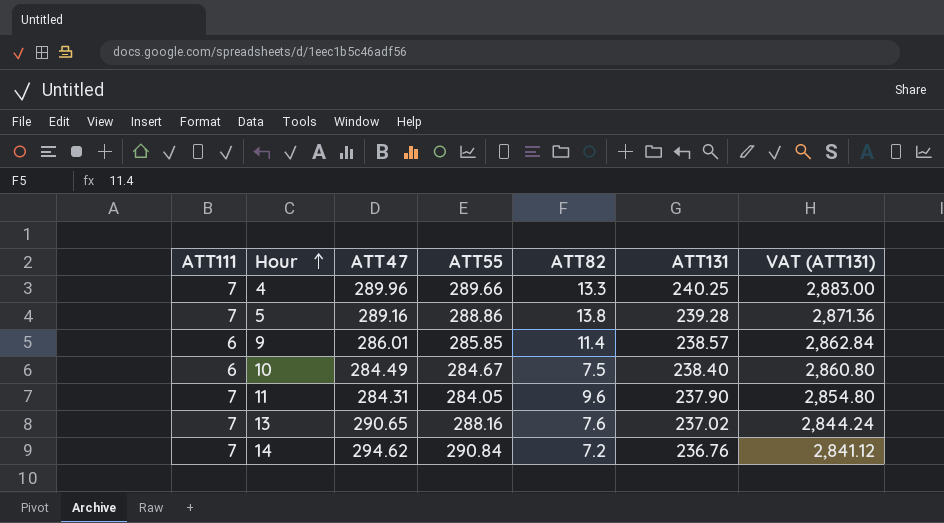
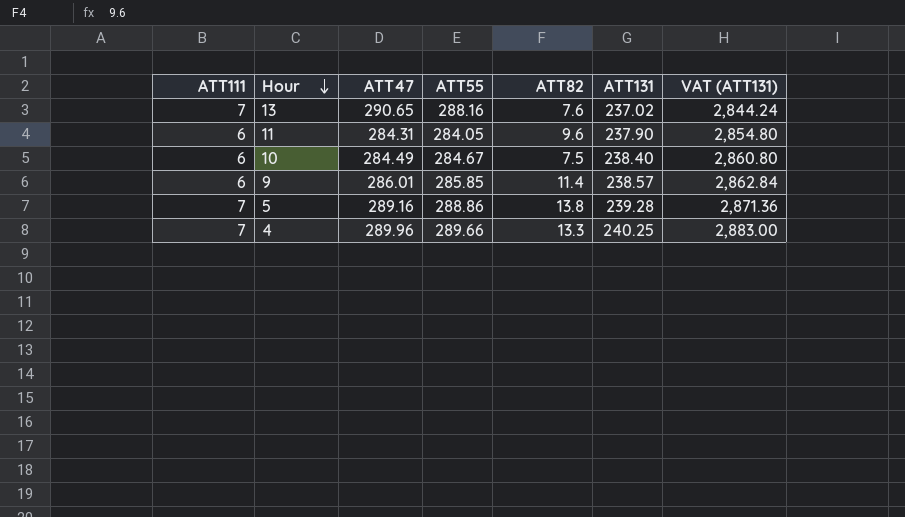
row order: Hour ascending -> Hour descending
row 14: 7 | 294.62 | 290.84 | 7.2 | 236.76 | 2,841.12 -> none
11 | ATT111: 7 -> 6

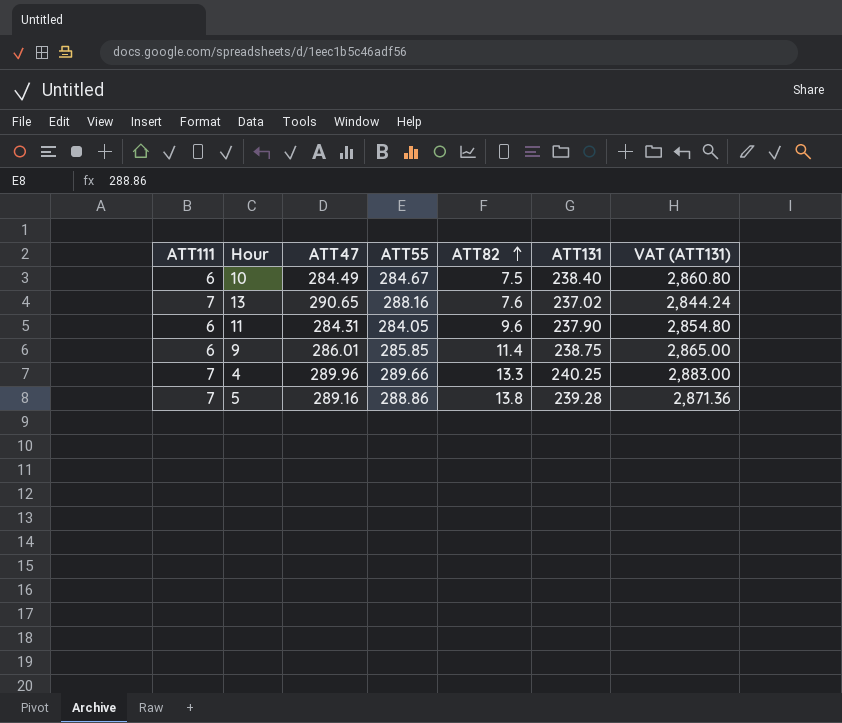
row order: Hour descending -> ATT82 ascending
9 | ATT131: 238.57 -> 238.75
9 | VAT (ATT131): 2,862.84 -> 2,865.00

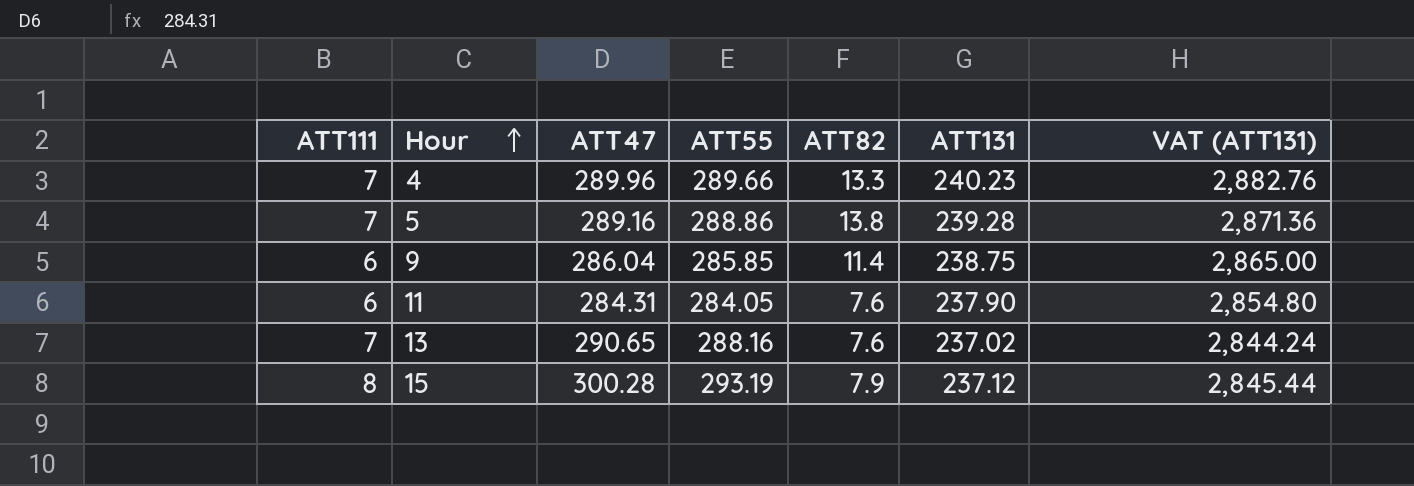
row order: ATT82 ascending -> Hour ascending
row 10: 6 | 284.49 | 284.67 | 7.5 | 238.40 | 2,860.80 -> none
4 | ATT131: 240.25 -> 240.23
4 | VAT (ATT131): 2,883.00 -> 2,882.76
9 | ATT47: 286.01 -> 286.04
11 | ATT82: 9.6 -> 7.6
row 15: none -> 8 | 300.28 | 293.19 | 7.9 | 237.12 | 2,845.44

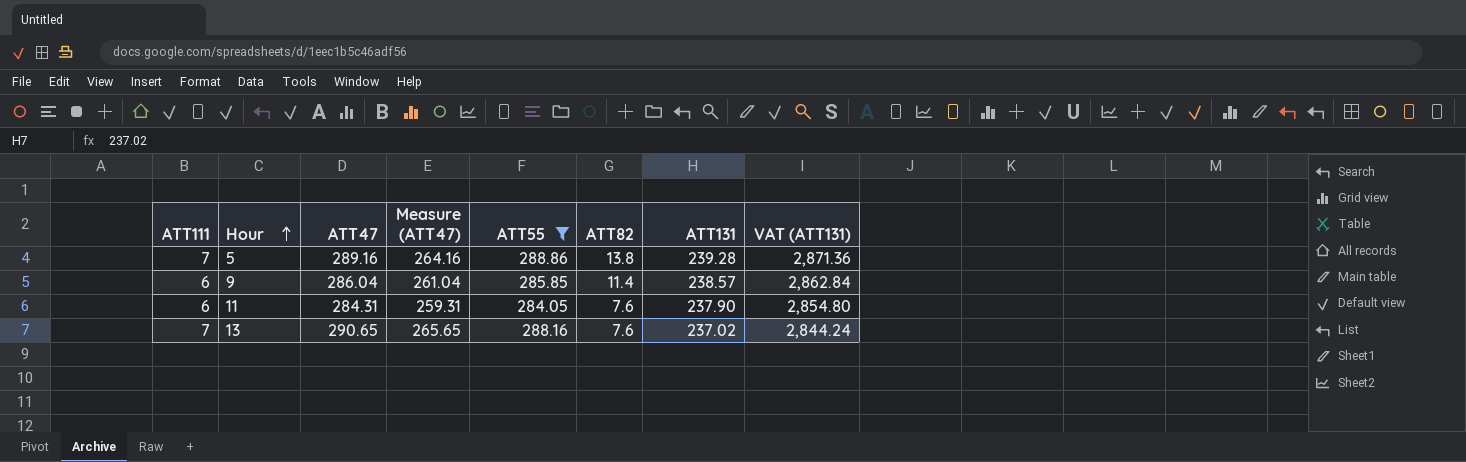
filter: none -> ATT55 <= 288.86
column Measure (ATT47) | formula: none -> [ATT47] - 25
9 | ATT131: 238.75 -> 238.57
9 | VAT (ATT131): 2,865.00 -> 2,862.84

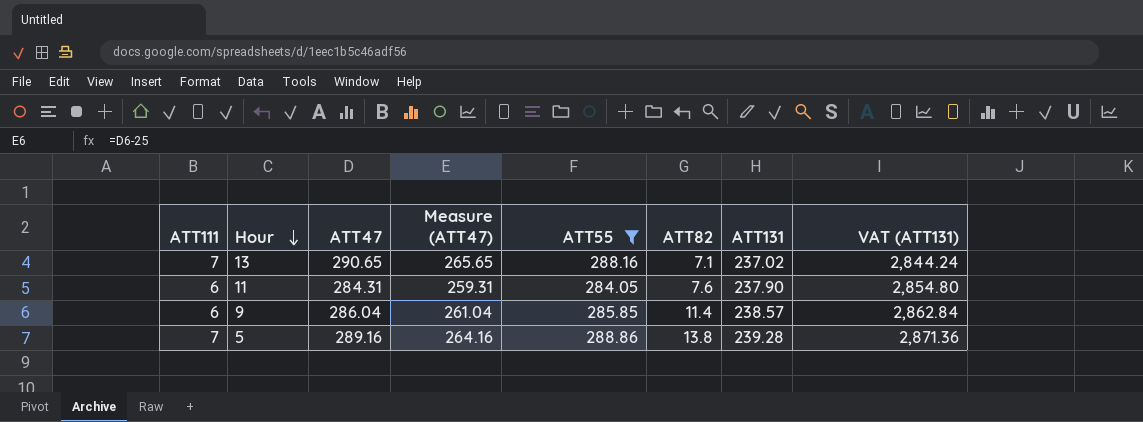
row order: Hour ascending -> Hour descending
13 | ATT82: 7.6 -> 7.1

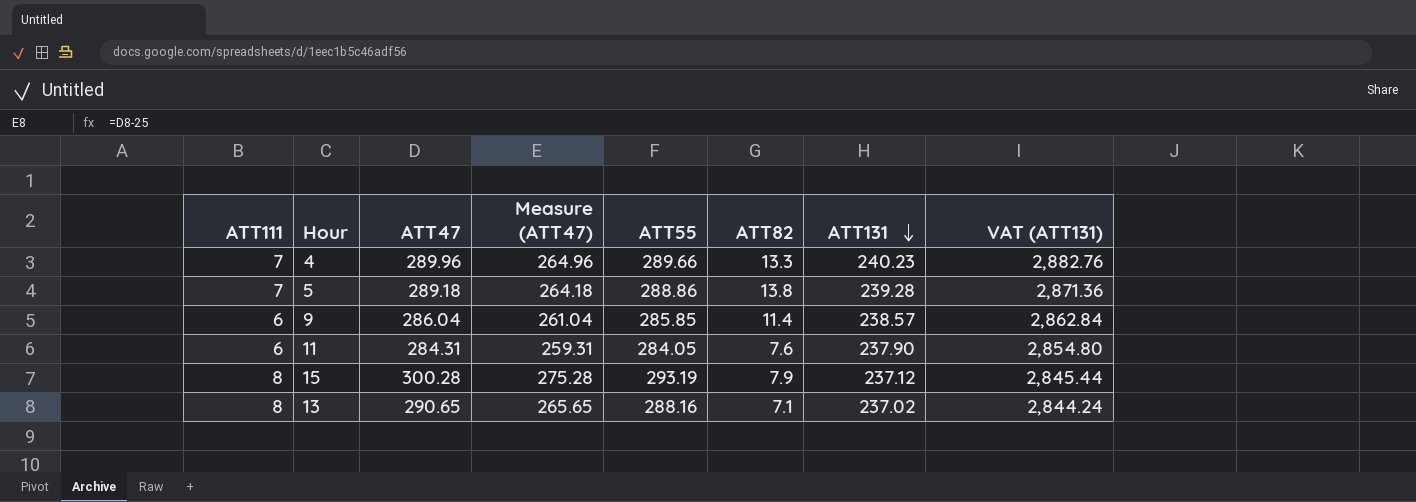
filter: ATT55 <= 288.86 -> none
row order: Hour descending -> ATT131 descending
5 | ATT47: 289.16 -> 289.18
5 | Measure (ATT47): 264.16 -> 264.18
13 | ATT111: 7 -> 8

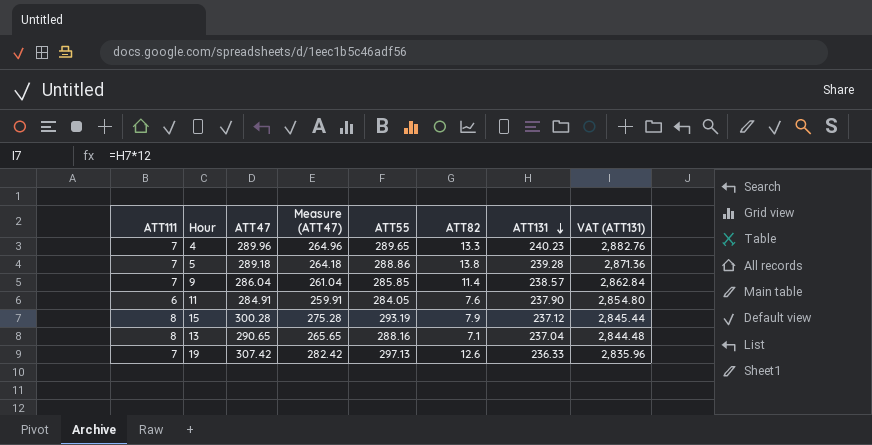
4 | ATT55: 289.66 -> 289.65
9 | ATT111: 6 -> 7
11 | ATT47: 284.31 -> 284.91
11 | Measure (ATT47): 259.31 -> 259.91
13 | ATT131: 237.02 -> 237.04
13 | VAT (ATT131): 2,844.24 -> 2,844.48
row 19: none -> 7 | 307.42 | 282.42 | 297.13 | 12.6 | 236.33 | 2,835.96

